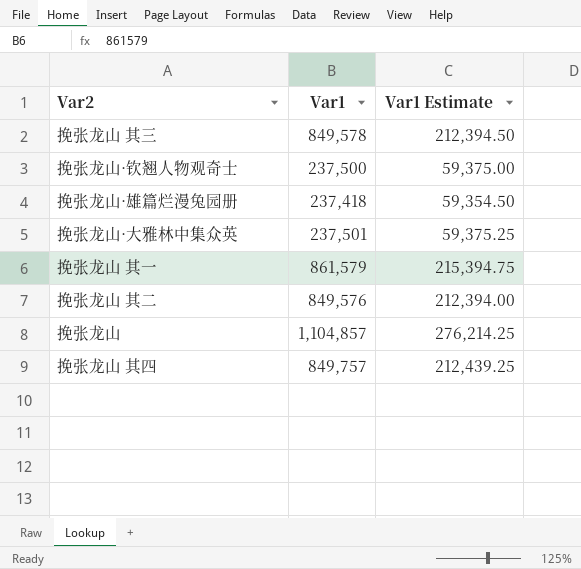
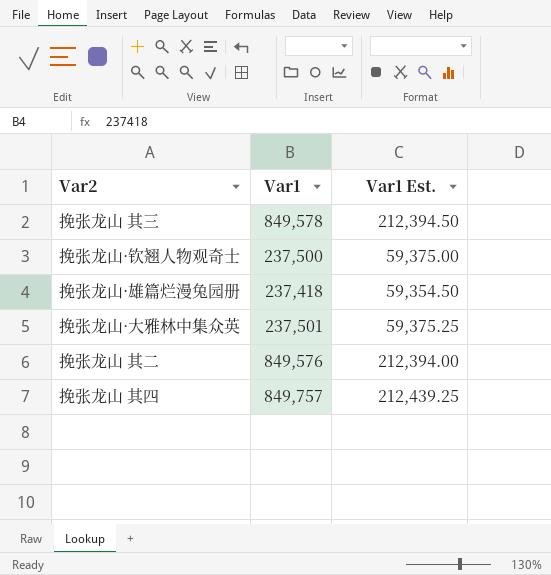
column name: Var1 Estimate -> Var1 Est.
row 挽张龙山 其一: 861,579 | 215,394.75 -> none
row 挽张龙山: 1,104,857 | 276,214.25 -> none

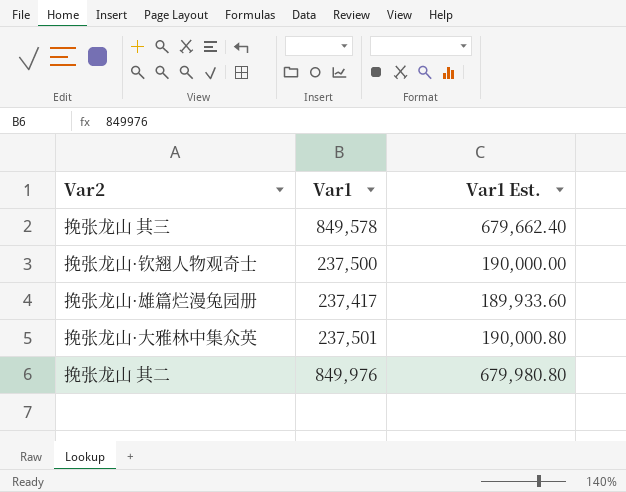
column Var1 Est. | formula: [Var1] * 0.25 -> [Var1] * 0.8
row 挽张龙山 其四: 849,757 | 212,439.25 -> none
挽张龙山·雄篇烂漫兔园册 | Var1: 237,418 -> 237,417
挽张龙山 其二 | Var1: 849,576 -> 849,976

